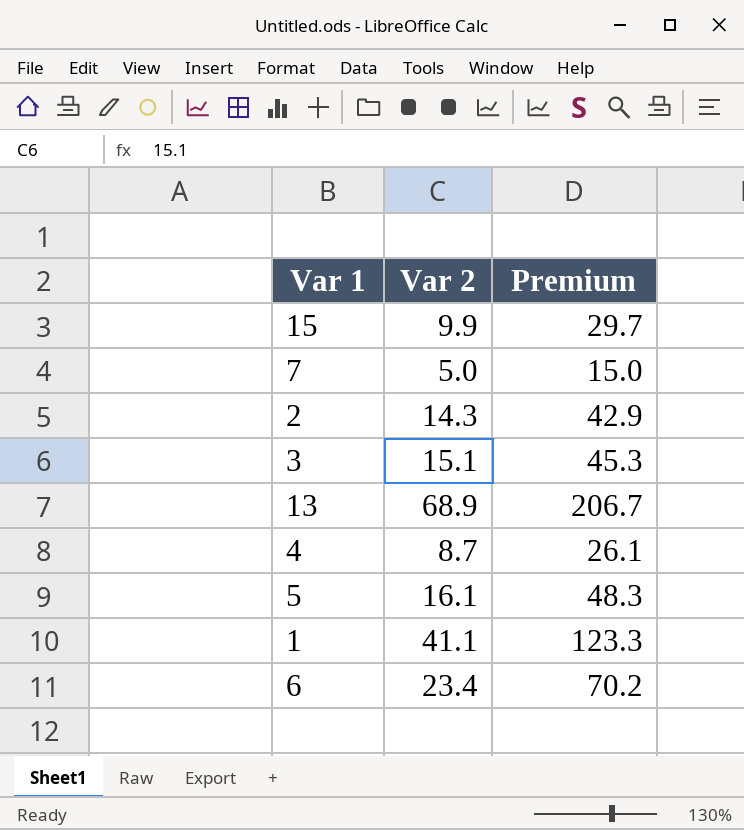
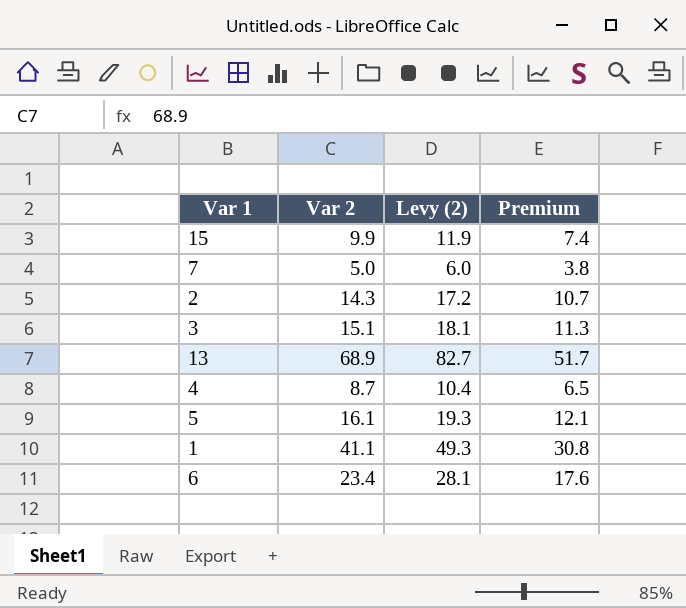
column Levy (2) | formula: none -> [Var 2] * 1.2
column Premium | formula: [Var 2] * 3 -> [Var 2] * 0.75

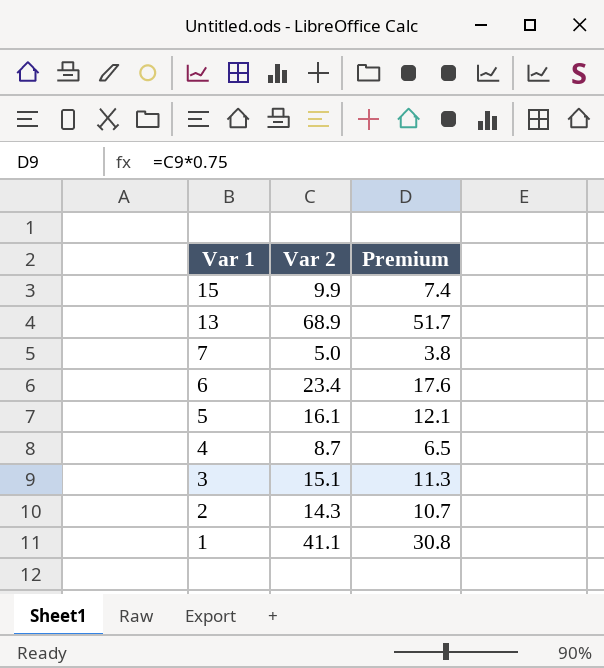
row order: none -> Var 1 descending
column Levy (2) | formula: [Var 2] * 1.2 -> none

